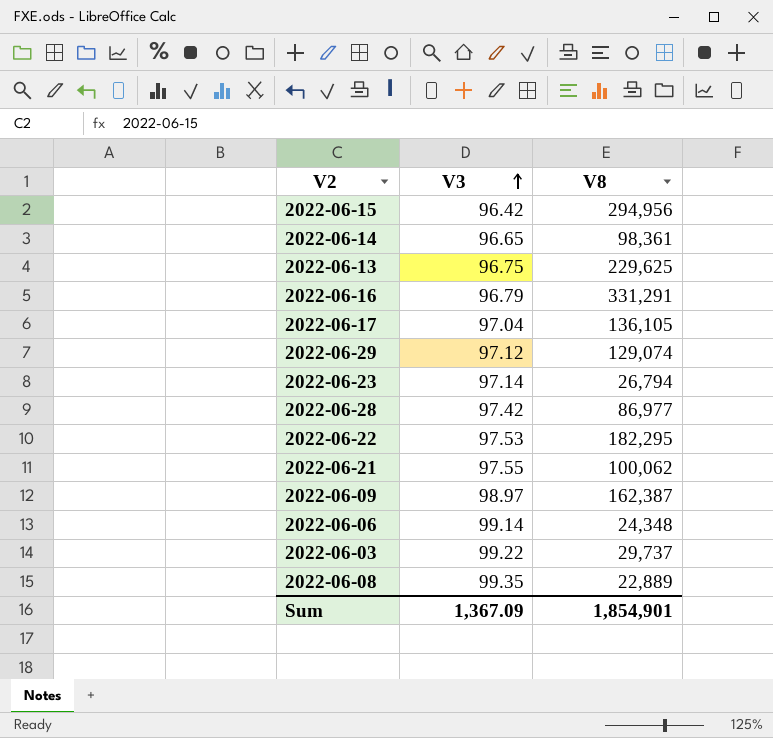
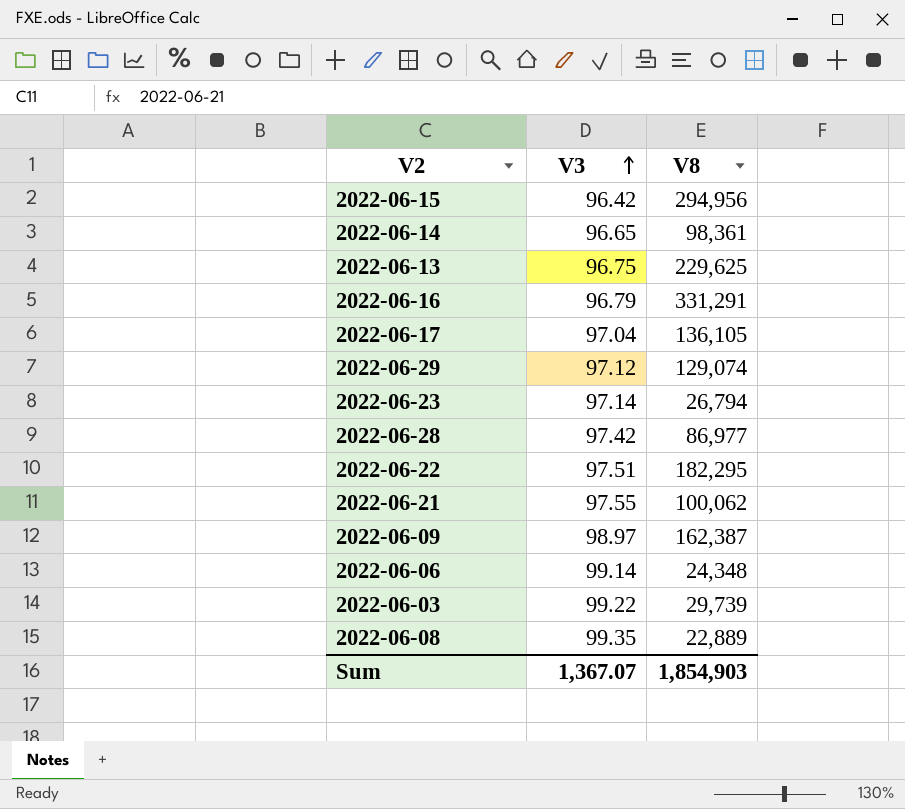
2022-06-22 | V3: 97.53 -> 97.51
2022-06-03 | V8: 29,737 -> 29,739
Sum | V3: 1,367.09 -> 1,367.07
Sum | V8: 1,854,901 -> 1,854,903

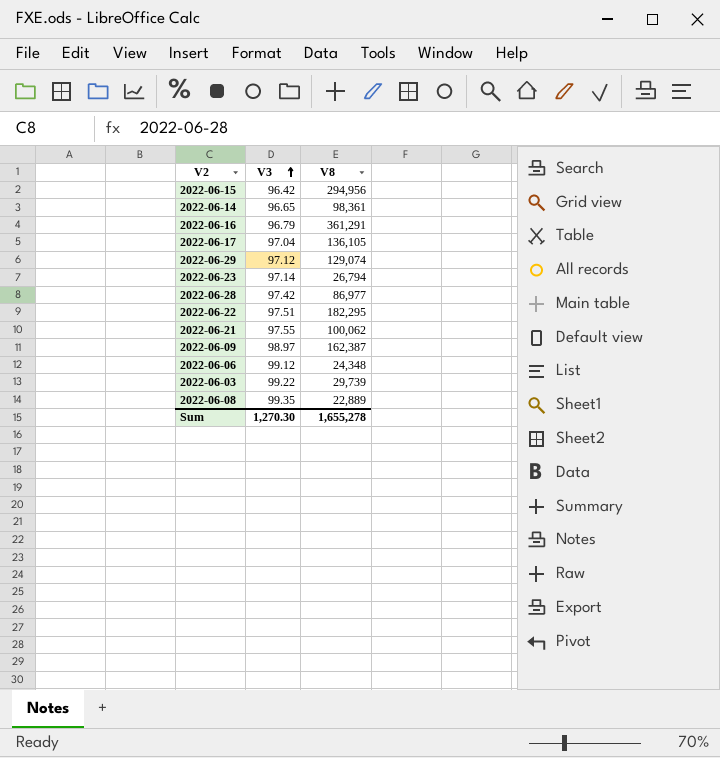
row 2022-06-13: 96.75 | 229,625 -> none
2022-06-16 | V8: 331,291 -> 361,291
2022-06-06 | V3: 99.14 -> 99.12
Sum | V3: 1,367.07 -> 1,270.30
Sum | V8: 1,854,903 -> 1,655,278

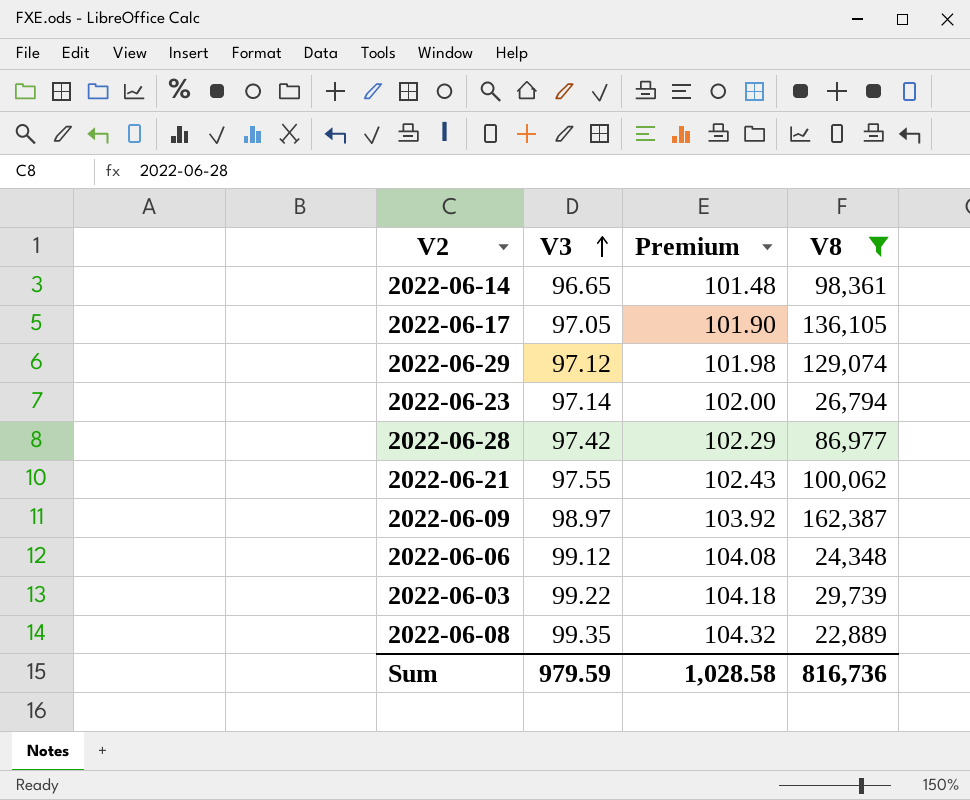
filter: none -> V8 <= 162,387
column Premium | formula: none -> [V3] * 1.05
2022-06-17 | V3: 97.04 -> 97.05
Sum | V3: 1,270.30 -> 979.59
Sum | V8: 1,655,278 -> 816,736

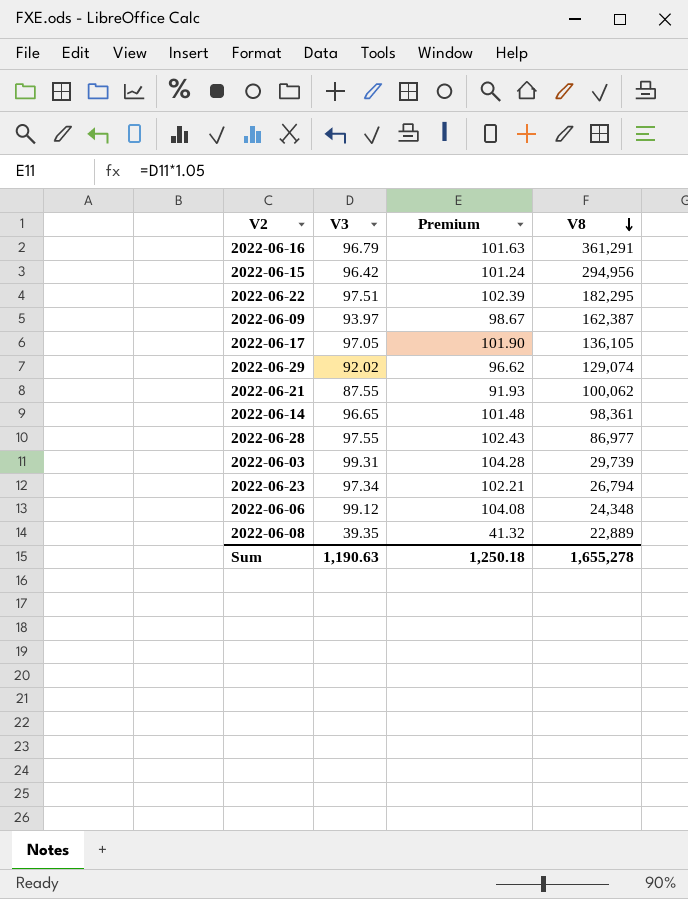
filter: V8 <= 162,387 -> none
row order: V3 ascending -> V8 descending
2022-06-09 | V3: 98.97 -> 93.97
2022-06-09 | Premium: 103.92 -> 98.67
2022-06-29 | V3: 97.12 -> 92.02
2022-06-29 | Premium: 101.98 -> 96.62
2022-06-21 | V3: 97.55 -> 87.55
2022-06-21 | Premium: 102.43 -> 91.93
2022-06-28 | V3: 97.42 -> 97.55
2022-06-28 | Premium: 102.29 -> 102.43
2022-06-03 | V3: 99.22 -> 99.31
2022-06-03 | Premium: 104.18 -> 104.28
2022-06-23 | V3: 97.14 -> 97.34
2022-06-23 | Premium: 102.00 -> 102.21
2022-06-08 | V3: 99.35 -> 39.35
2022-06-08 | Premium: 104.32 -> 41.32
Sum | V3: 979.59 -> 1,190.63
Sum | Premium: 1,028.58 -> 1,250.18
Sum | V8: 816,736 -> 1,655,278

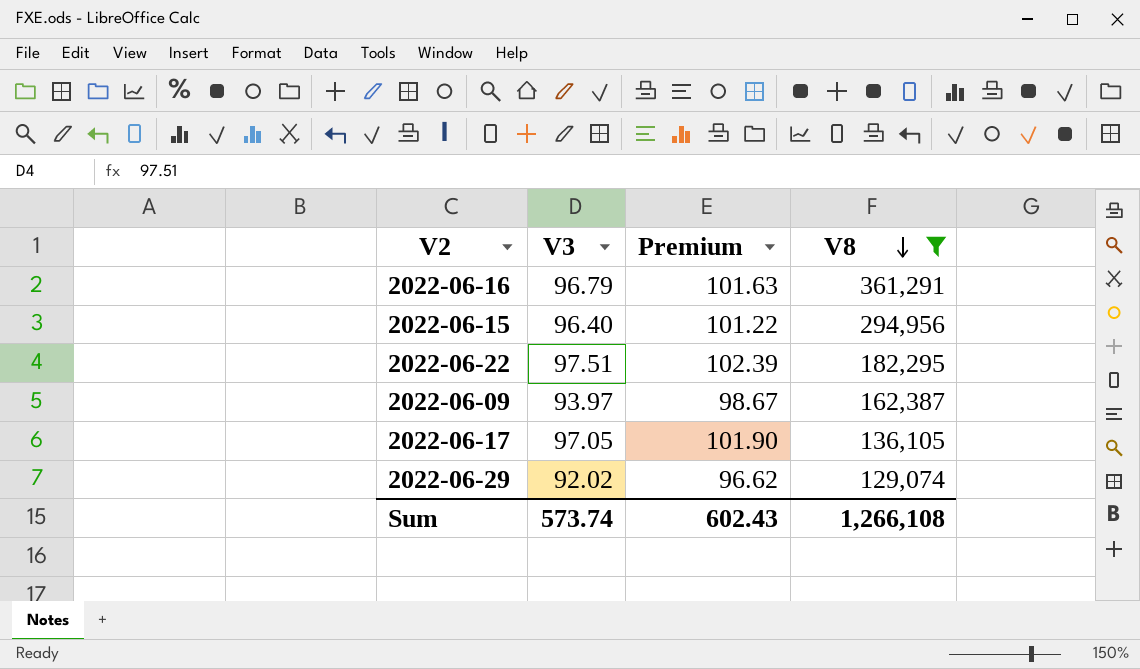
filter: none -> V8 >= 129,074
2022-06-15 | V3: 96.42 -> 96.40
2022-06-15 | Premium: 101.24 -> 101.22
Sum | V3: 1,190.63 -> 573.74
Sum | Premium: 1,250.18 -> 602.43
Sum | V8: 1,655,278 -> 1,266,108

